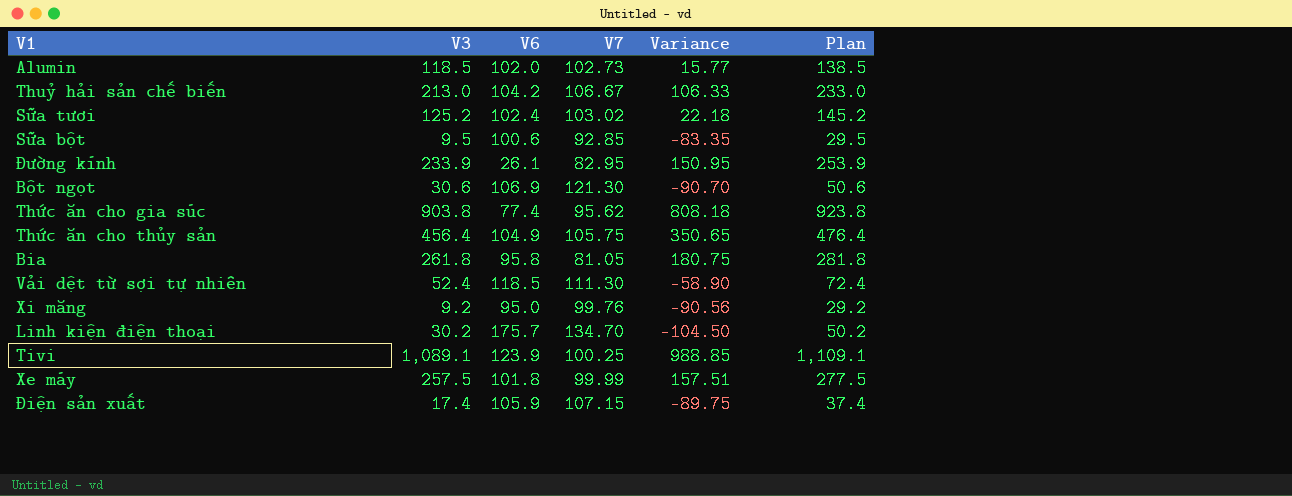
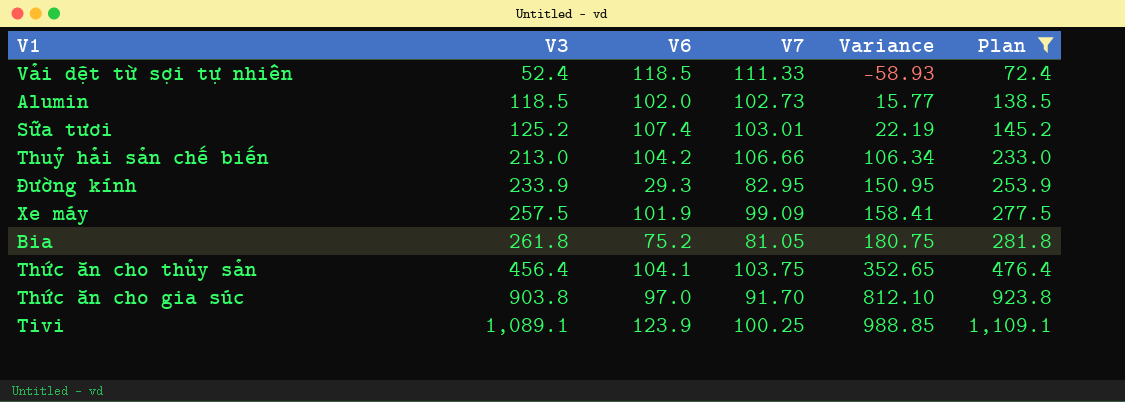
filter: none -> Plan >= 72.4
row order: none -> V3 ascending
Vải dệt từ sợi tự nhiên | V7: 111.30 -> 111.33
Vải dệt từ sợi tự nhiên | Variance: -58.90 -> -58.93
Sữa tươi | V6: 102.4 -> 107.4
Sữa tươi | V7: 103.02 -> 103.01
Sữa tươi | Variance: 22.18 -> 22.19
Thuỷ hải sản chế biến | V7: 106.67 -> 106.66
Thuỷ hải sản chế biến | Variance: 106.33 -> 106.34
Đường kính | V6: 26.1 -> 29.3
Xe máy | V6: 101.8 -> 101.9
Xe máy | V7: 99.99 -> 99.09
Xe máy | Variance: 157.51 -> 158.41
Bia | V6: 95.8 -> 75.2
Thức ăn cho thủy sản | V6: 104.9 -> 104.1
Thức ăn cho thủy sản | V7: 105.75 -> 103.75
Thức ăn cho thủy sản | Variance: 350.65 -> 352.65
Thức ăn cho gia súc | V6: 77.4 -> 97.0
Thức ăn cho gia súc | V7: 95.62 -> 91.70
Thức ăn cho gia súc | Variance: 808.18 -> 812.10

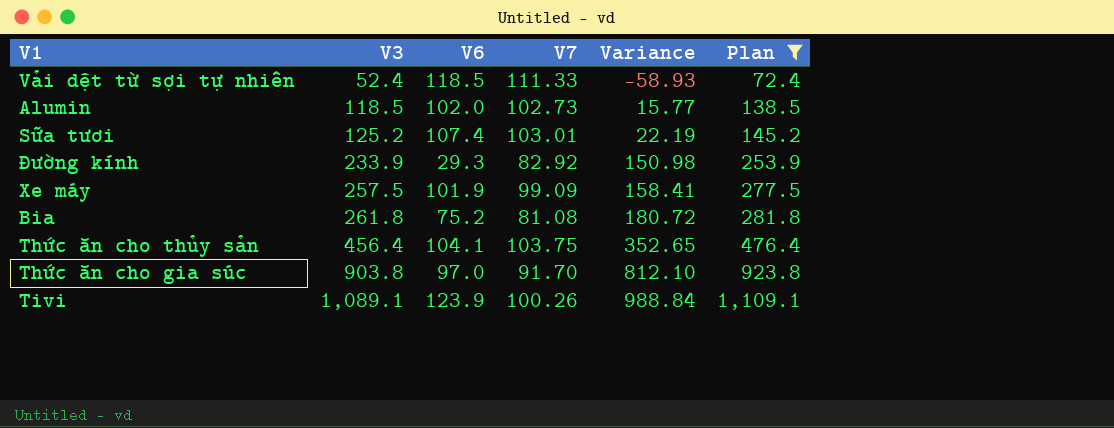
row Thuỷ hải sản chế biến: 213.0 | 104.2 | 106.66 | 106.34 | 233.0 -> none
Đường kính | V7: 82.95 -> 82.92
Đường kính | Variance: 150.95 -> 150.98
Bia | V7: 81.05 -> 81.08
Bia | Variance: 180.75 -> 180.72
Tivi | V7: 100.25 -> 100.26
Tivi | Variance: 988.85 -> 988.84

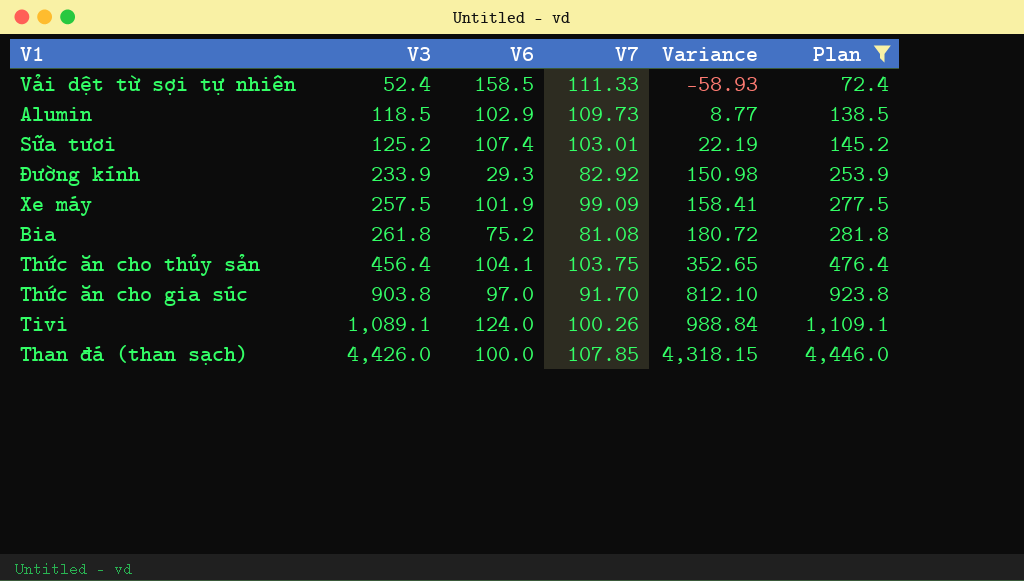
Vải dệt từ sợi tự nhiên | V6: 118.5 -> 158.5
Alumin | V6: 102.0 -> 102.9
Alumin | V7: 102.73 -> 109.73
Alumin | Variance: 15.77 -> 8.77
Tivi | V6: 123.9 -> 124.0
row Than đá (than sạch): none -> 4,426.0 | 100.0 | 107.85 | 4,318.15 | 4,446.0

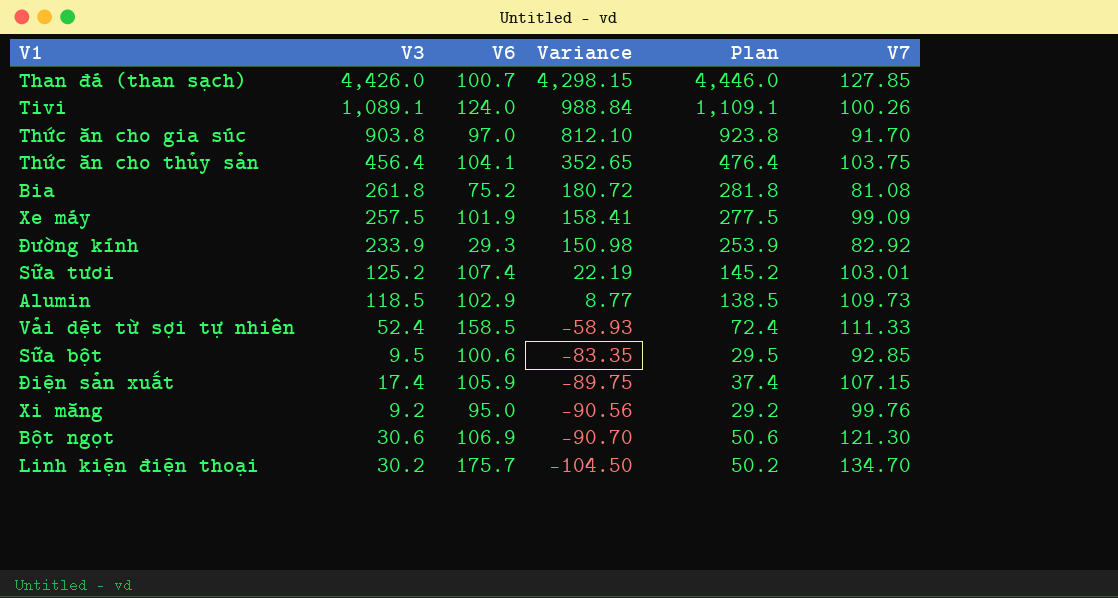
filter: Plan >= 72.4 -> none
row order: V3 ascending -> Variance descending
column V7 | position: 4 -> 6
Than đá (than sạch) | V6: 100.0 -> 100.7
Than đá (than sạch) | Variance: 4,318.15 -> 4,298.15
Than đá (than sạch) | V7: 107.85 -> 127.85

